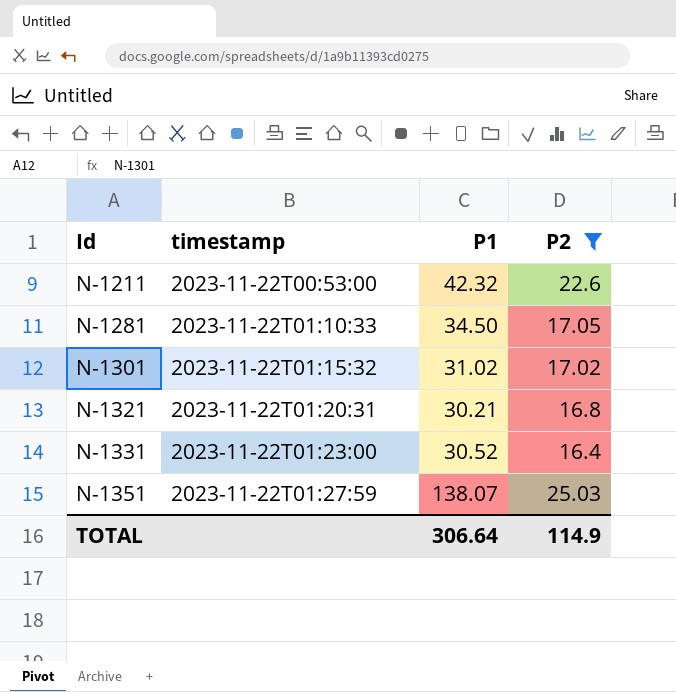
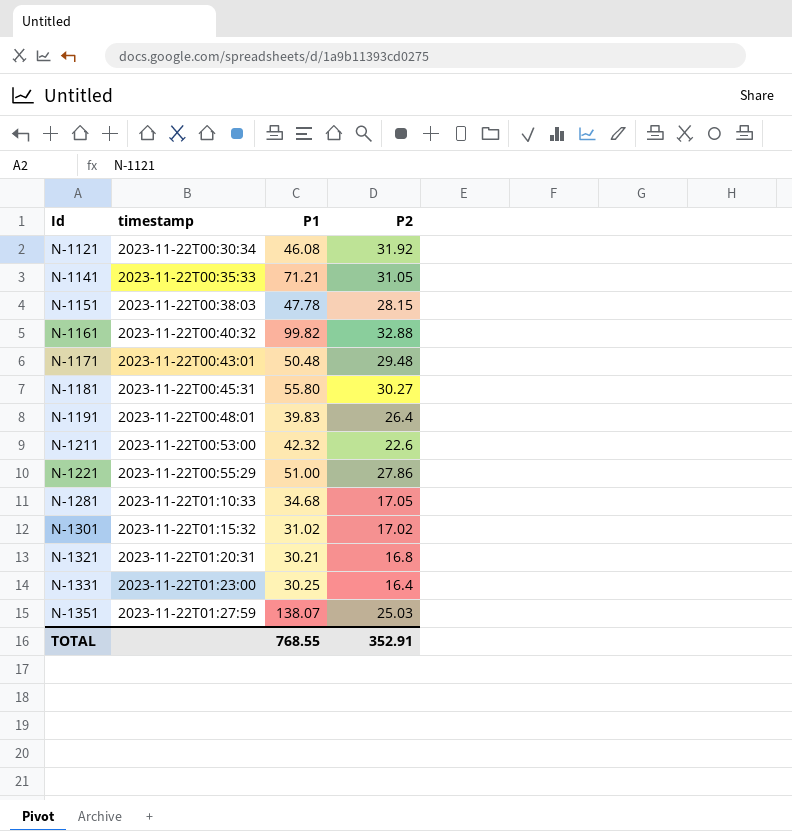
filter: P2 <= 25.03 -> none
N-1281 | P1: 34.50 -> 34.68
N-1331 | P1: 30.52 -> 30.25
TOTAL | P1: 306.64 -> 768.55
TOTAL | P2: 114.9 -> 352.91

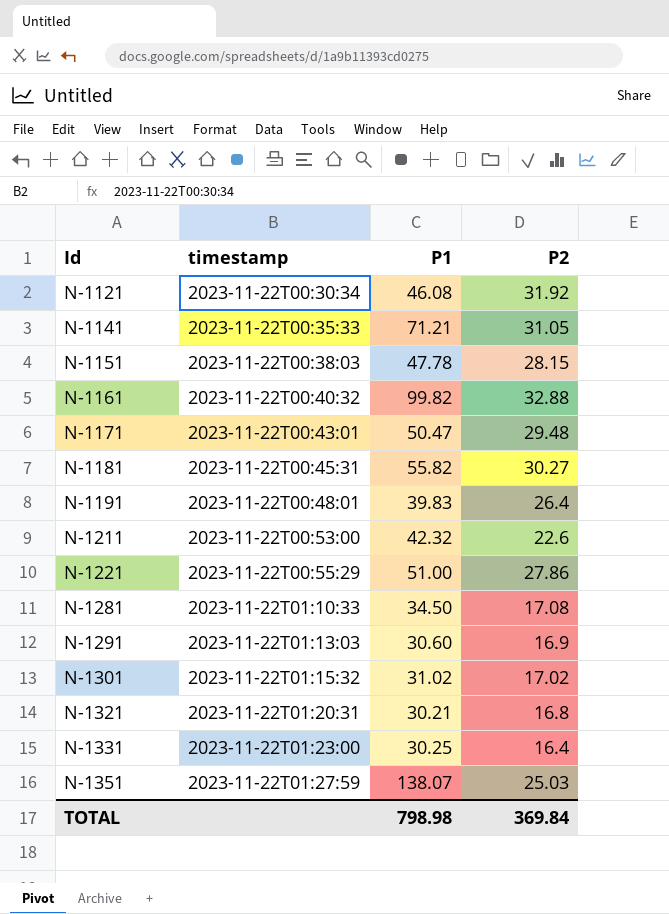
N-1171 | P1: 50.48 -> 50.47
N-1181 | P1: 55.80 -> 55.82
N-1281 | P1: 34.68 -> 34.50
N-1281 | P2: 17.05 -> 17.08
row N-1291: none -> 2023-11-22T01:13:03 | 30.60 | 16.9
TOTAL | P1: 768.55 -> 798.98
TOTAL | P2: 352.91 -> 369.84

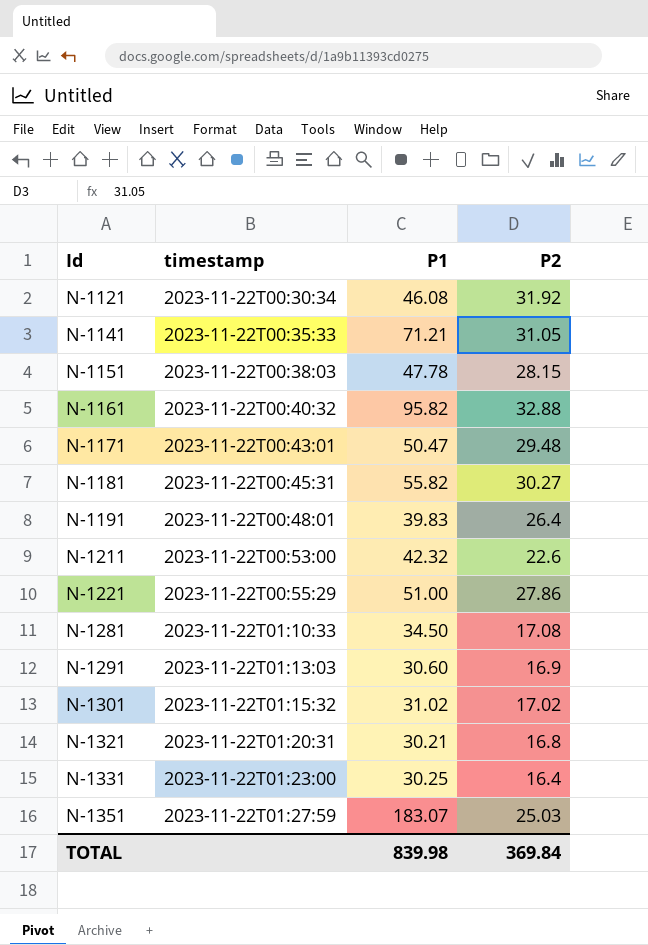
N-1161 | P1: 99.82 -> 95.82
N-1351 | P1: 138.07 -> 183.07
TOTAL | P1: 798.98 -> 839.98

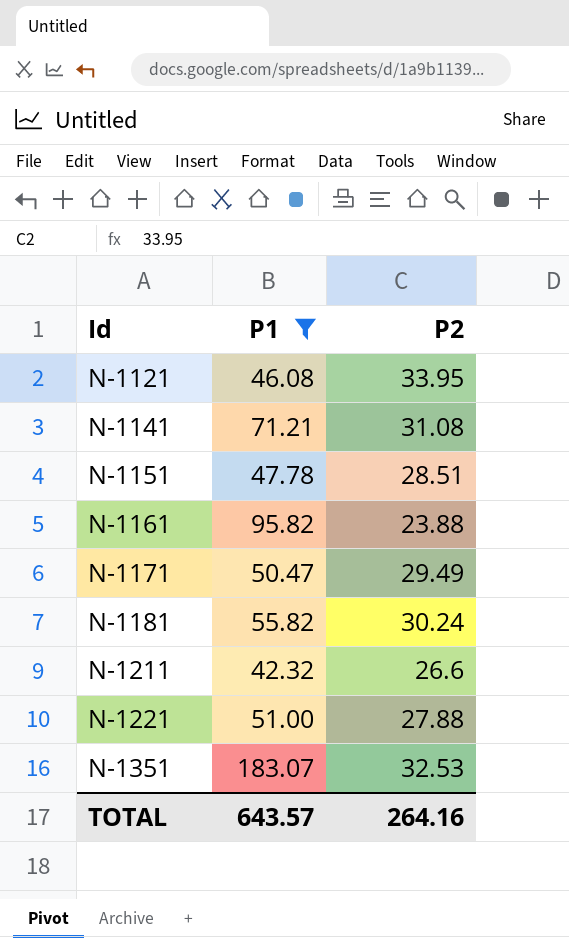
filter: none -> P1 >= 42.32
column timestamp | position: 2 -> none
N-1121 | P2: 31.92 -> 33.95
N-1141 | P2: 31.05 -> 31.08
N-1151 | P2: 28.15 -> 28.51
N-1161 | P2: 32.88 -> 23.88
N-1171 | P2: 29.48 -> 29.49
N-1181 | P2: 30.27 -> 30.24
N-1211 | P2: 22.6 -> 26.6
N-1221 | P2: 27.86 -> 27.88
N-1351 | P2: 25.03 -> 32.53
TOTAL | P1: 839.98 -> 643.57
TOTAL | P2: 369.84 -> 264.16

